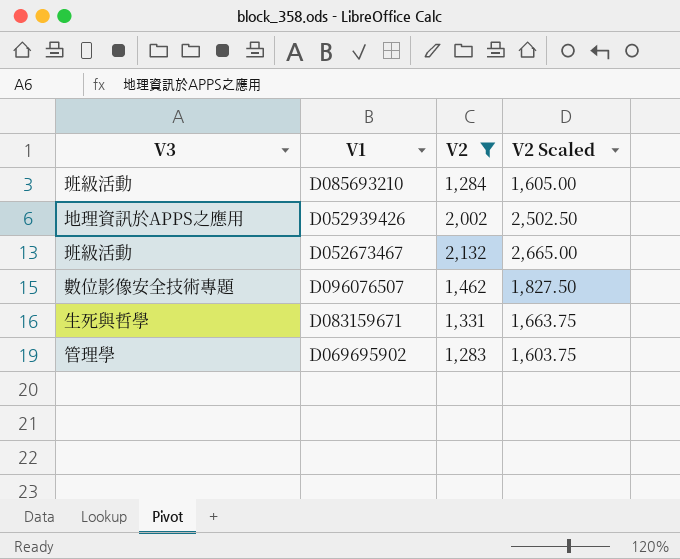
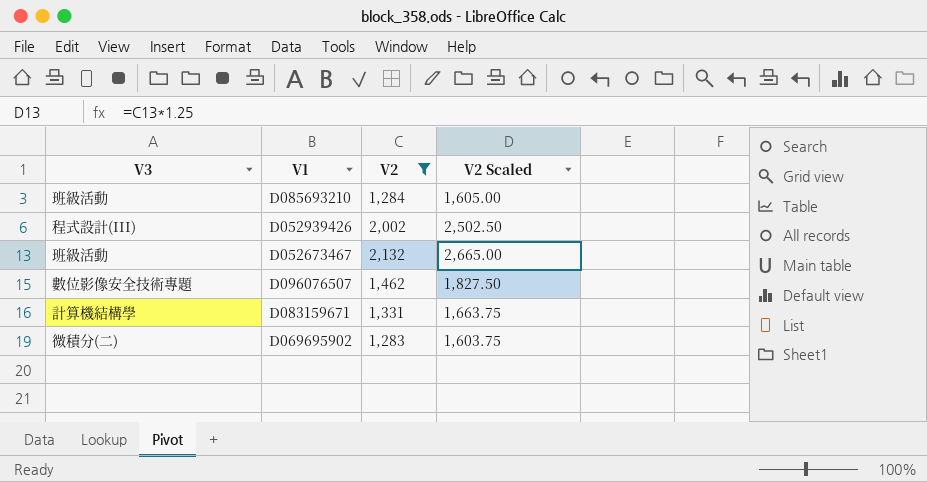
D052939426 | V3: 地理資訊於APPS之應用 -> 程式設計(III)
D083159671 | V3: 生死與哲學 -> 計算機結構學
D069695902 | V3: 管理學 -> 微積分(二)

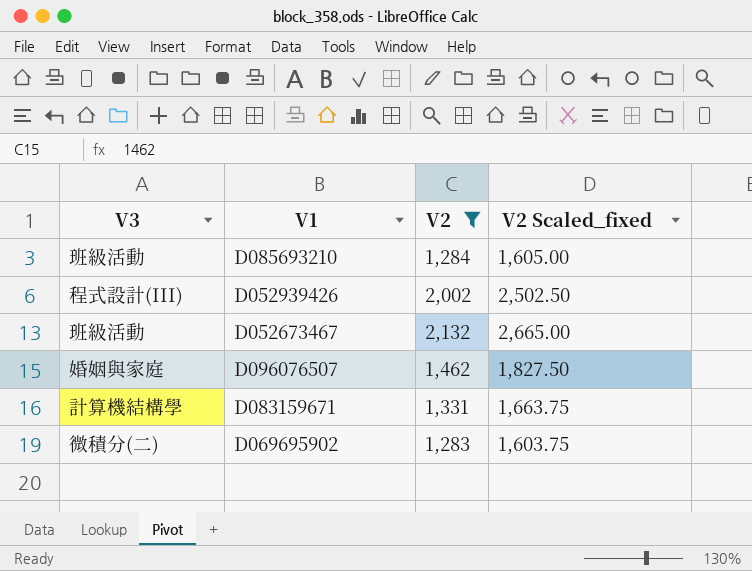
column name: V2 Scaled -> V2 Scaled_fixed
D096076507 | V3: 數位影像安全技術專題 -> 婚姻與家庭

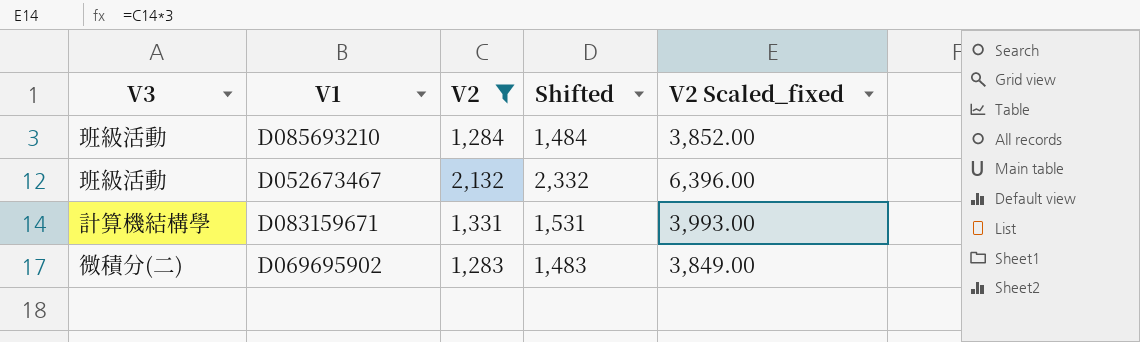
column Shifted | formula: none -> [V2] + 200
column V2 Scaled_fixed | formula: [V2] * 1.25 -> [V2] * 3
row D052939426: 程式設計(III) | 2,002 | 2,502.50 -> none
row D096076507: 婚姻與家庭 | 1,462 | 1,827.50 -> none

